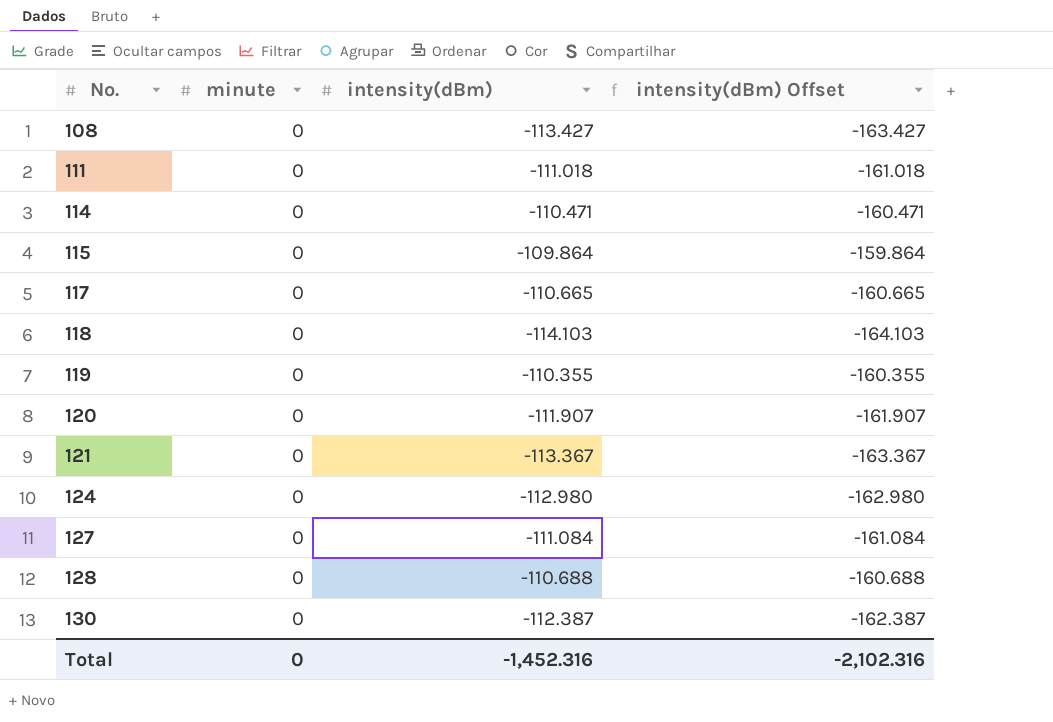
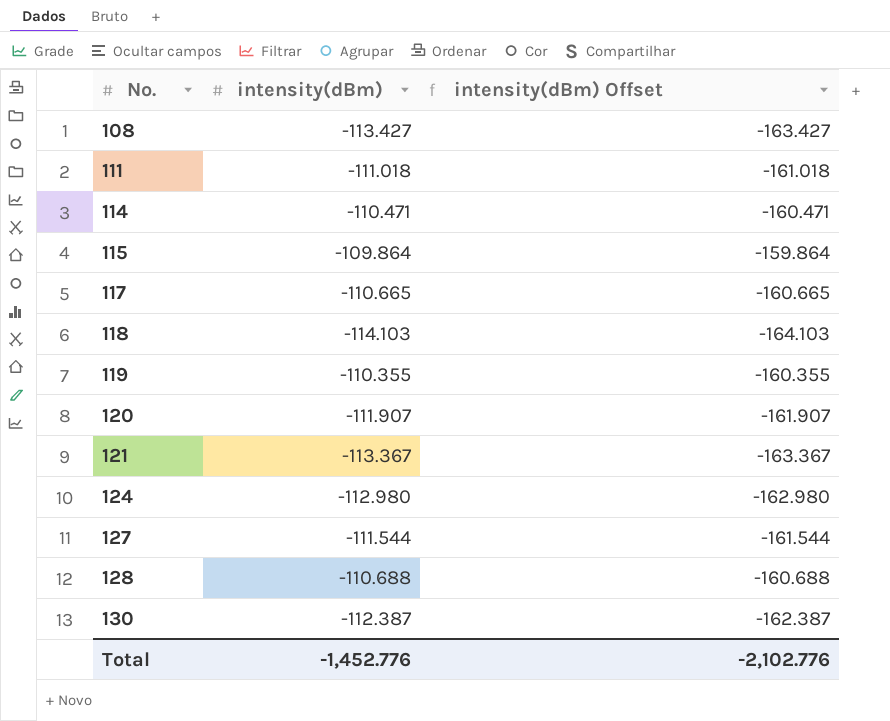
column minute | position: 2 -> none
127 | intensity(dBm): -111.084 -> -111.544
127 | intensity(dBm) Offset: -161.084 -> -161.544
Total | intensity(dBm): -1,452.316 -> -1,452.776
Total | intensity(dBm) Offset: -2,102.316 -> -2,102.776

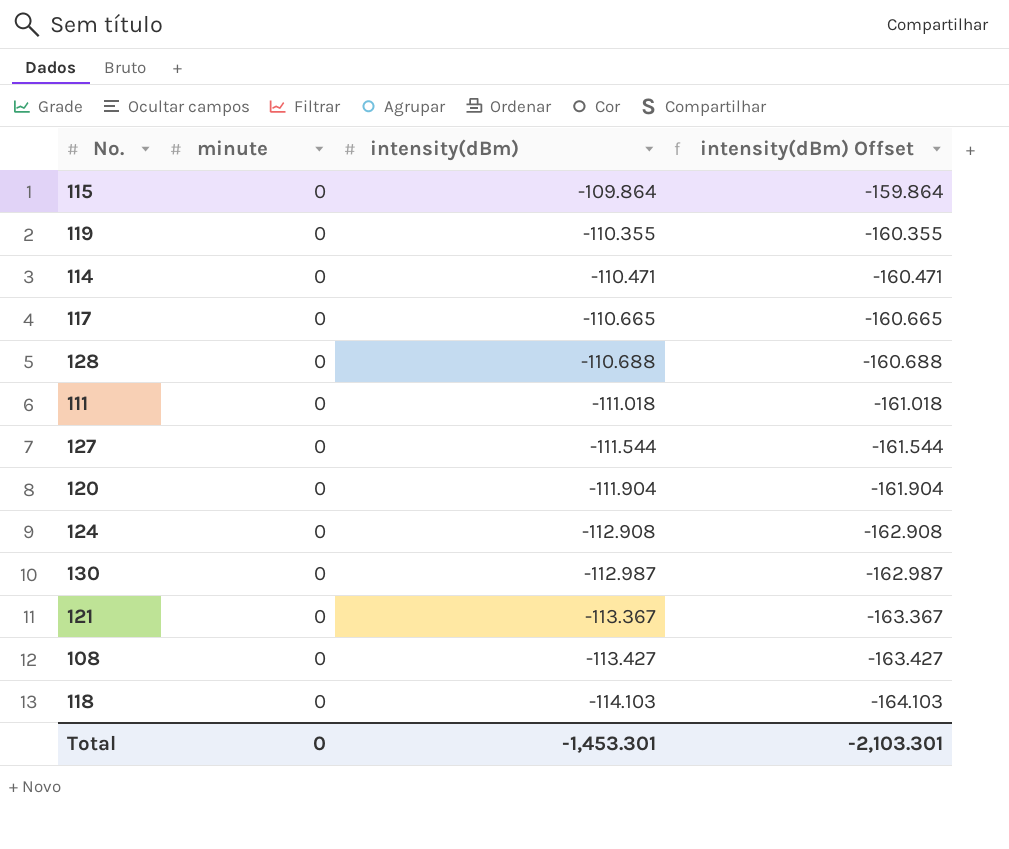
row order: No. ascending -> intensity(dBm) descending
column minute | position: none -> 2
120 | intensity(dBm): -111.907 -> -111.904
120 | intensity(dBm) Offset: -161.907 -> -161.904
124 | intensity(dBm): -112.980 -> -112.908
124 | intensity(dBm) Offset: -162.980 -> -162.908
130 | intensity(dBm): -112.387 -> -112.987
130 | intensity(dBm) Offset: -162.387 -> -162.987
Total | intensity(dBm): -1,452.776 -> -1,453.301
Total | intensity(dBm) Offset: -2,102.776 -> -2,103.301

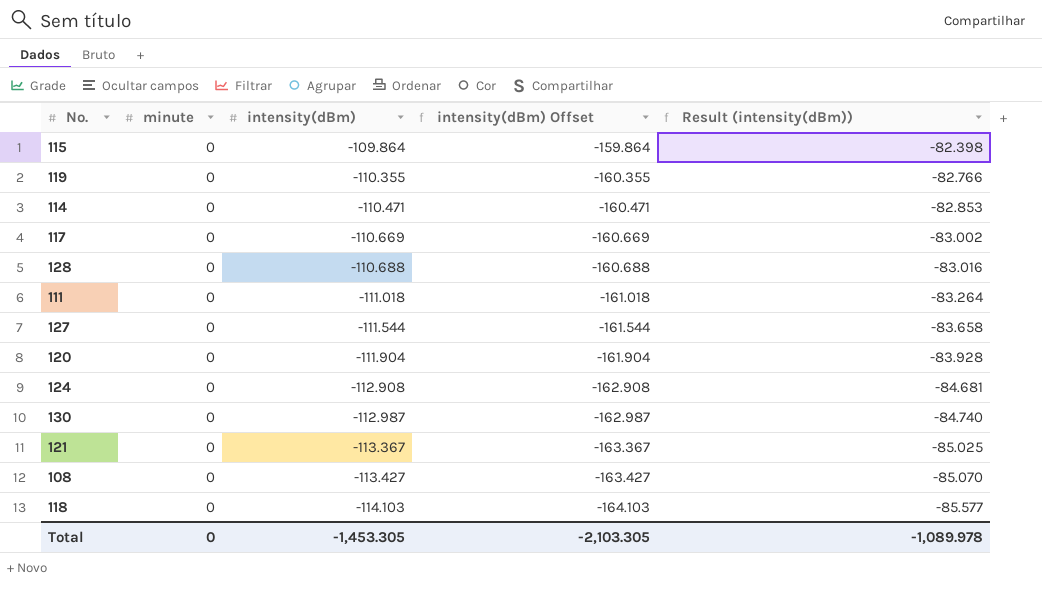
column Result (intensity(dBm)) | formula: none -> [intensity(dBm)] * 0.75
117 | intensity(dBm): -110.665 -> -110.669
117 | intensity(dBm) Offset: -160.665 -> -160.669
Total | intensity(dBm): -1,453.301 -> -1,453.305
Total | intensity(dBm) Offset: -2,103.301 -> -2,103.305

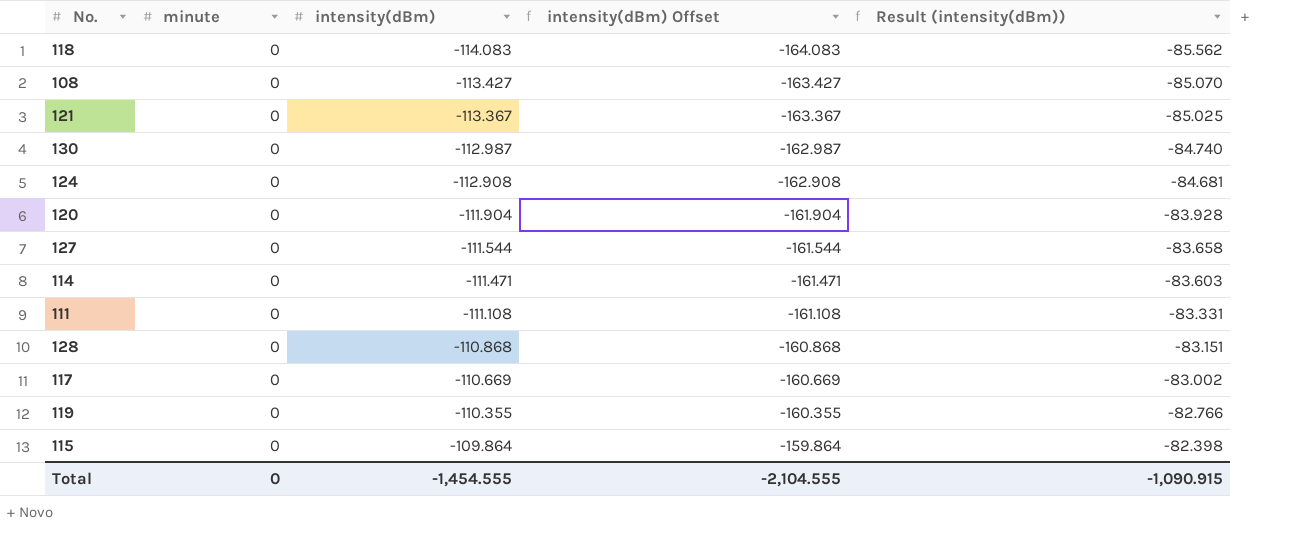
row order: intensity(dBm) descending -> intensity(dBm) ascending
118 | intensity(dBm): -114.103 -> -114.083
118 | intensity(dBm) Offset: -164.103 -> -164.083
118 | Result (intensity(dBm)): -85.577 -> -85.562
114 | intensity(dBm): -110.471 -> -111.471
114 | intensity(dBm) Offset: -160.471 -> -161.471
114 | Result (intensity(dBm)): -82.853 -> -83.603
111 | intensity(dBm): -111.018 -> -111.108
111 | intensity(dBm) Offset: -161.018 -> -161.108
111 | Result (intensity(dBm)): -83.264 -> -83.331
128 | intensity(dBm): -110.688 -> -110.868
128 | intensity(dBm) Offset: -160.688 -> -160.868
128 | Result (intensity(dBm)): -83.016 -> -83.151
Total | intensity(dBm): -1,453.305 -> -1,454.555
Total | intensity(dBm) Offset: -2,103.305 -> -2,104.555
Total | Result (intensity(dBm)): -1,089.978 -> -1,090.915

